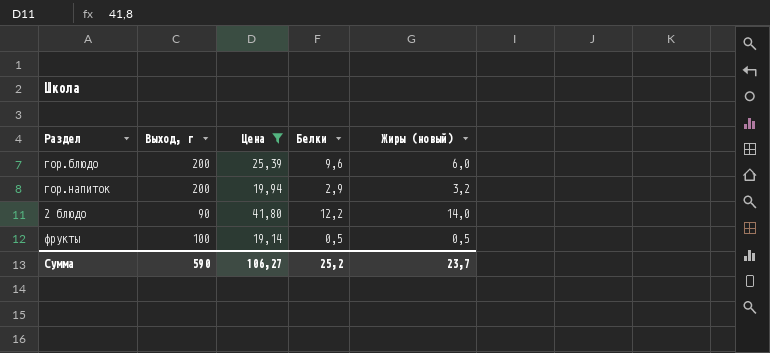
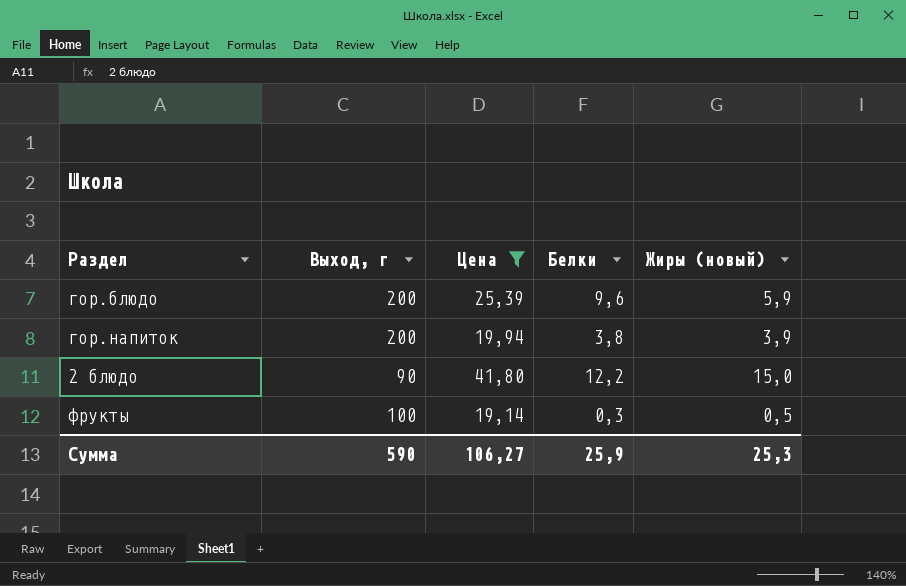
гор.блюдо | Жиры (новый): 6,0 -> 5,9
гор.напиток | Белки: 2,9 -> 3,8
гор.напиток | Жиры (новый): 3,2 -> 3,9
2 блюдо | Жиры (новый): 14,0 -> 15,0
фрукты | Белки: 0,5 -> 0,3
Сумма | Белки: 25,2 -> 25,9
Сумма | Жиры (новый): 23,7 -> 25,3

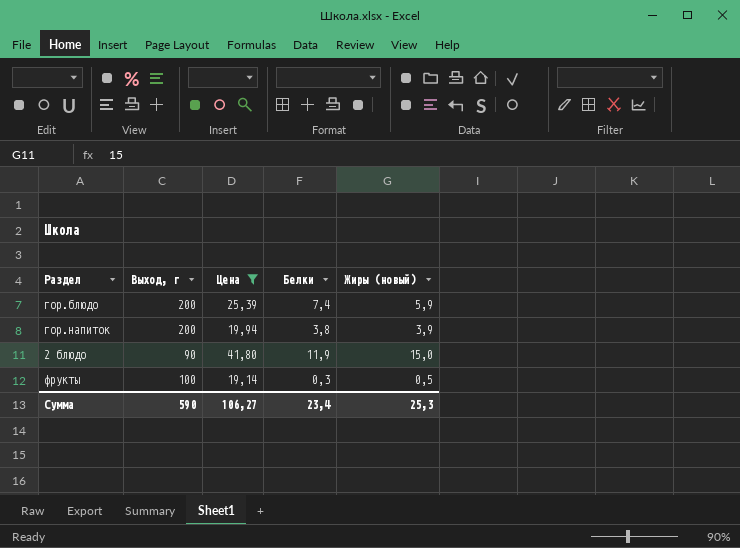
гор.блюдо | Белки: 9,6 -> 7,4
2 блюдо | Белки: 12,2 -> 11,9
Сумма | Белки: 25,9 -> 23,4

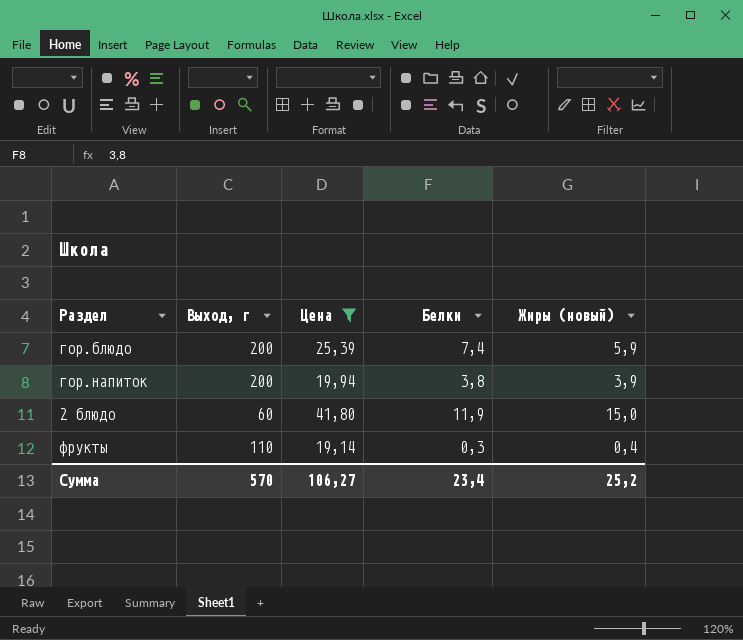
2 блюдо | Выход, г: 90 -> 60
фрукты | Выход, г: 100 -> 110
фрукты | Жиры (новый): 0,5 -> 0,4
Сумма | Выход, г: 590 -> 570
Сумма | Жиры (новый): 25,3 -> 25,2

